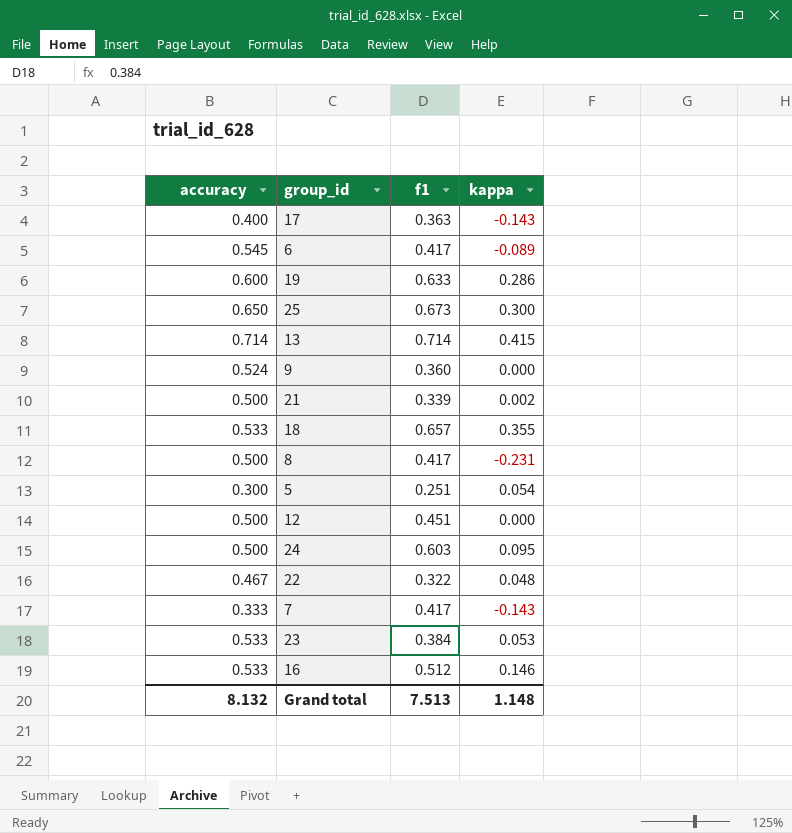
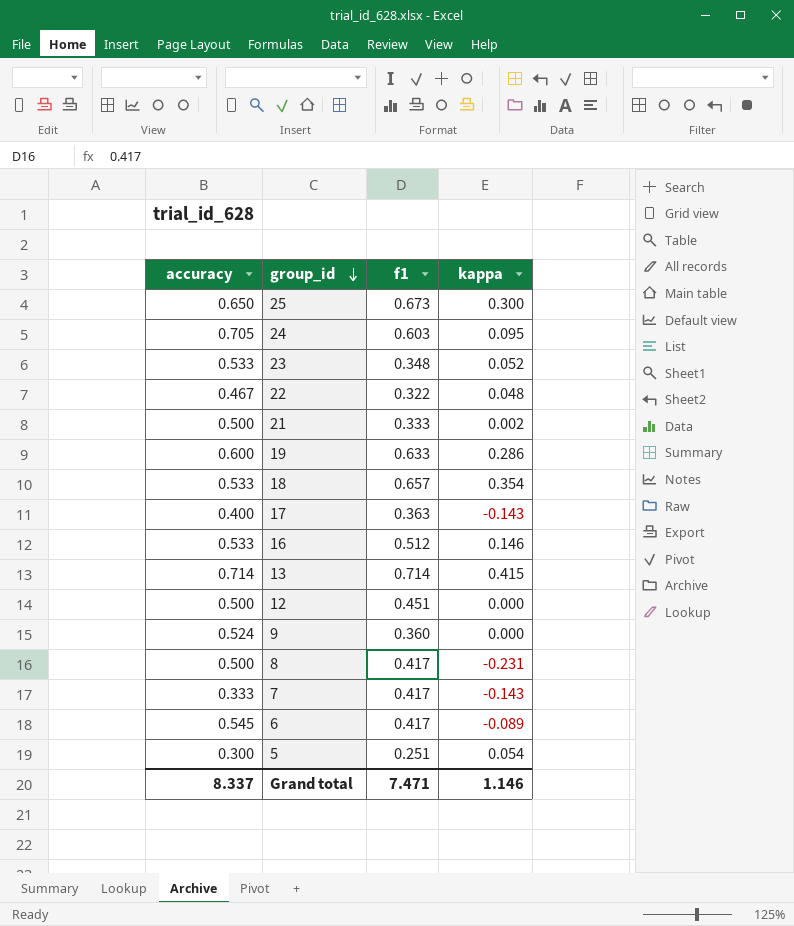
row order: none -> group_id descending
24 | accuracy: 0.500 -> 0.705
23 | f1: 0.384 -> 0.348
23 | kappa: 0.053 -> 0.052
21 | f1: 0.339 -> 0.333
18 | kappa: 0.355 -> 0.354
Grand total | accuracy: 8.132 -> 8.337
Grand total | f1: 7.513 -> 7.471
Grand total | kappa: 1.148 -> 1.146

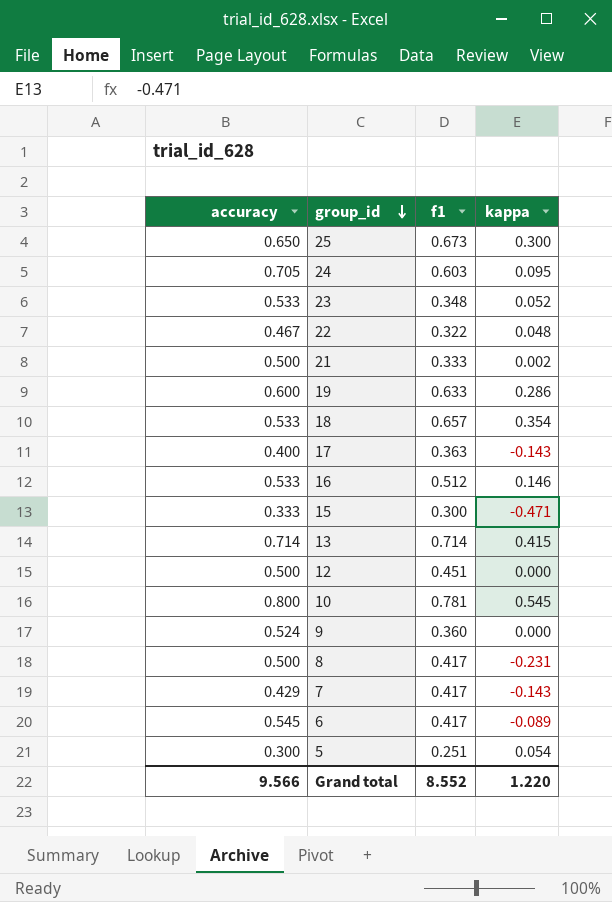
row 15: none -> 0.333 | 0.300 | -0.471
row 10: none -> 0.800 | 0.781 | 0.545
7 | accuracy: 0.333 -> 0.429
Grand total | accuracy: 8.337 -> 9.566
Grand total | f1: 7.471 -> 8.552
Grand total | kappa: 1.146 -> 1.220

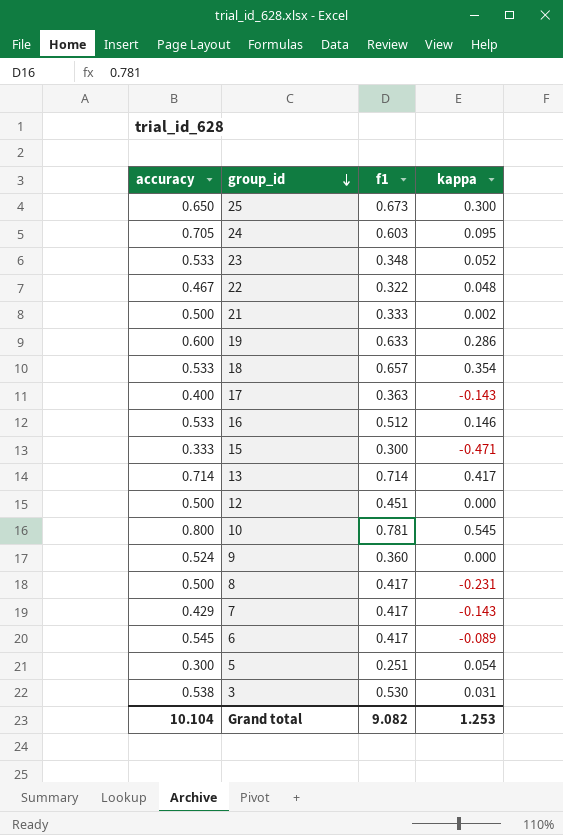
13 | kappa: 0.415 -> 0.417
row 3: none -> 0.538 | 0.530 | 0.031
Grand total | accuracy: 9.566 -> 10.104
Grand total | f1: 8.552 -> 9.082
Grand total | kappa: 1.220 -> 1.253

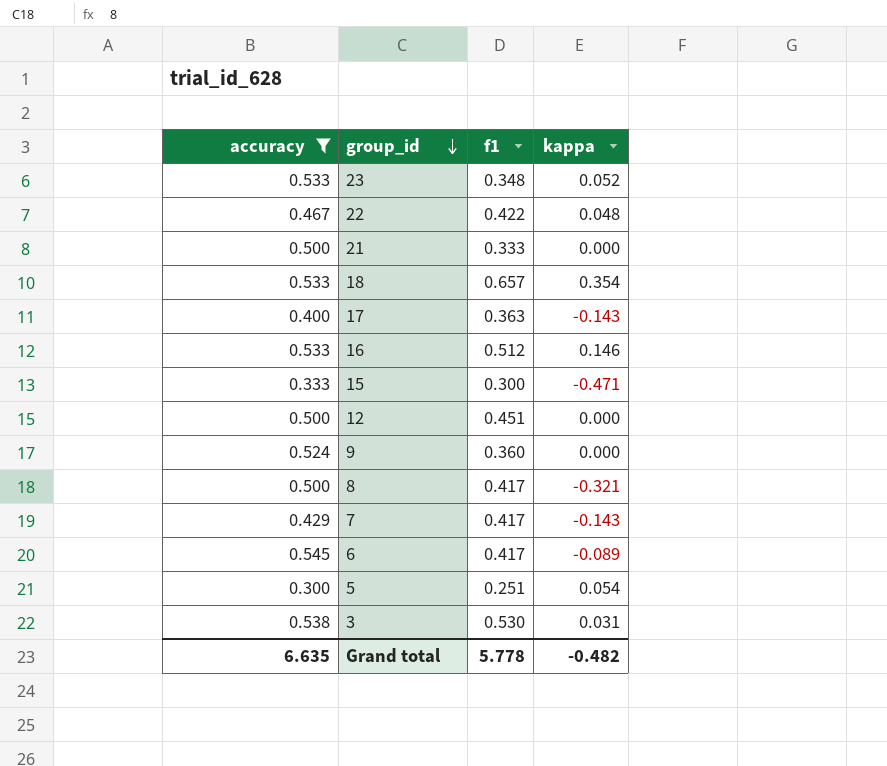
filter: none -> accuracy <= 0.545
22 | f1: 0.322 -> 0.422
21 | kappa: 0.002 -> 0.000
8 | kappa: -0.231 -> -0.321
Grand total | accuracy: 10.104 -> 6.635
Grand total | f1: 9.082 -> 5.778
Grand total | kappa: 1.253 -> -0.482

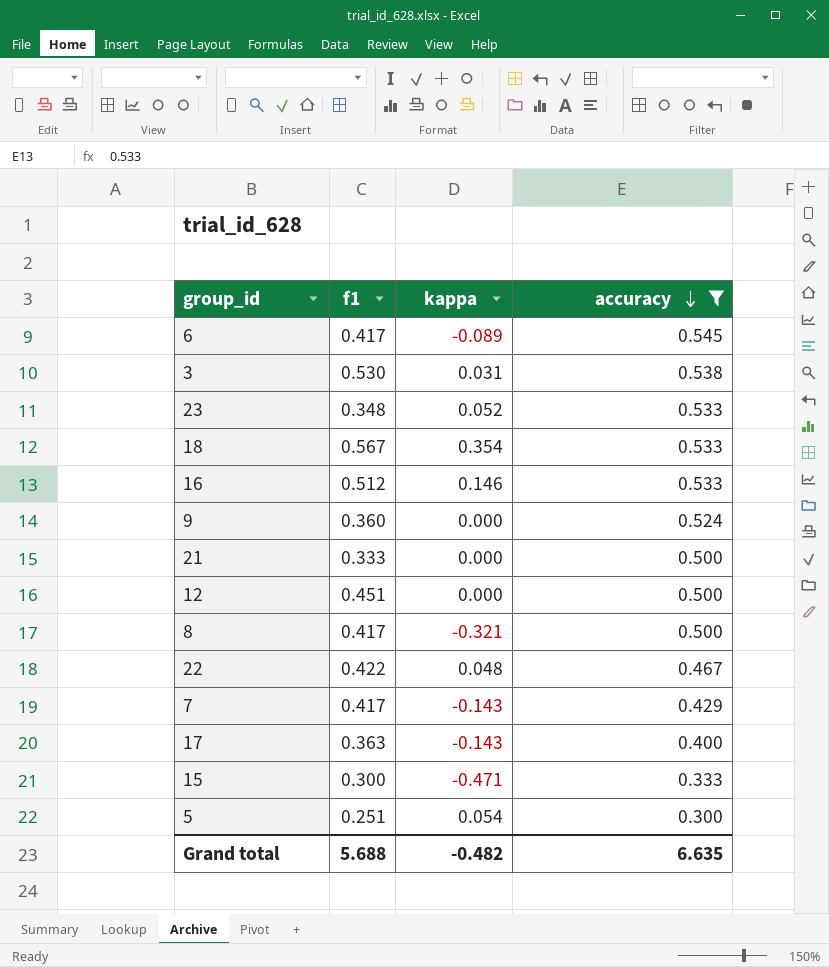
row order: group_id descending -> accuracy descending
column accuracy | position: 1 -> 4
18 | f1: 0.657 -> 0.567
Grand total | f1: 5.778 -> 5.688

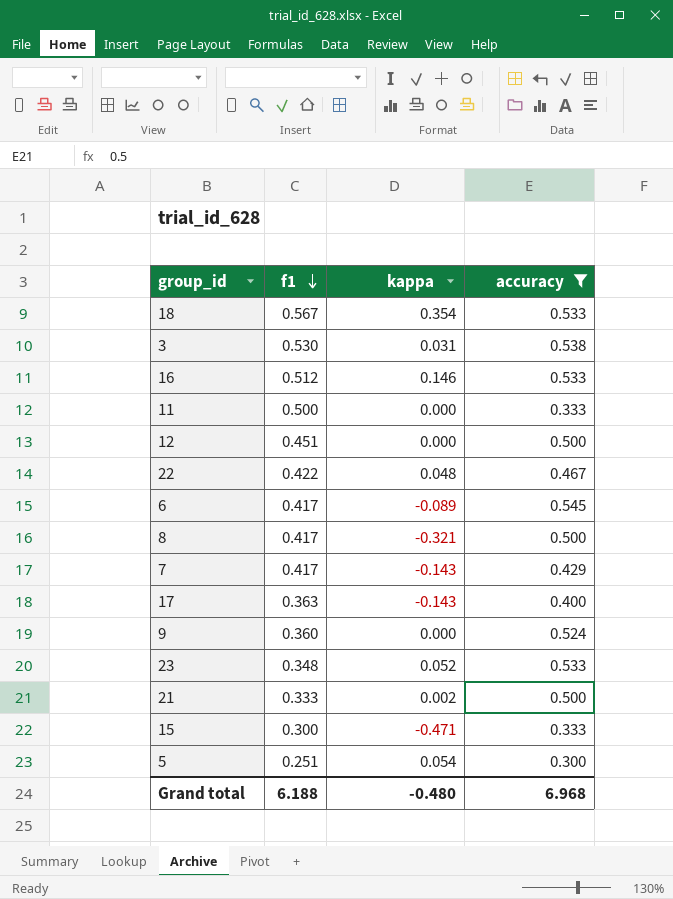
row order: accuracy descending -> f1 descending
row 11: none -> 0.500 | 0.000 | 0.333
21 | kappa: 0.000 -> 0.002
Grand total | f1: 5.688 -> 6.188
Grand total | kappa: -0.482 -> -0.480
Grand total | accuracy: 6.635 -> 6.968

